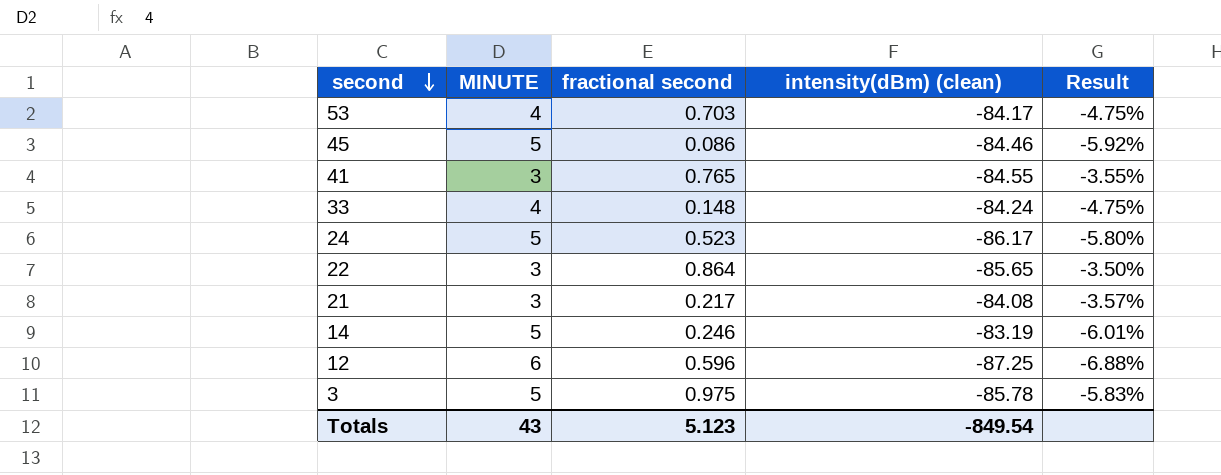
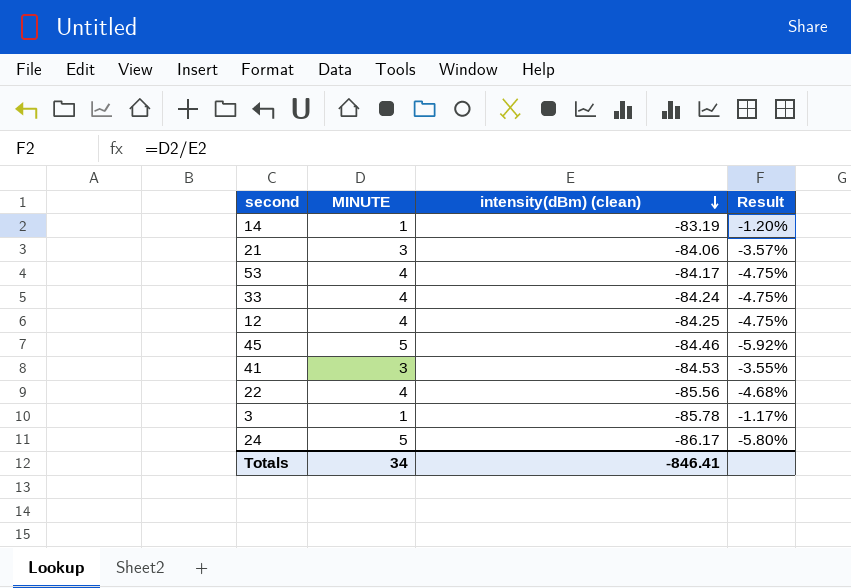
row order: second descending -> intensity(dBm) (clean) descending
column fractional second | position: 3 -> none
14 | MINUTE: 5 -> 1
14 | Result: -6.01% -> -1.20%
21 | intensity(dBm) (clean): -84.08 -> -84.06
12 | MINUTE: 6 -> 4
12 | intensity(dBm) (clean): -87.25 -> -84.25
12 | Result: -6.88% -> -4.75%
41 | intensity(dBm) (clean): -84.55 -> -84.53
22 | MINUTE: 3 -> 4
22 | intensity(dBm) (clean): -85.65 -> -85.56
22 | Result: -3.50% -> -4.68%
3 | MINUTE: 5 -> 1
3 | Result: -5.83% -> -1.17%
Totals | MINUTE: 43 -> 34
Totals | intensity(dBm) (clean): -849.54 -> -846.41

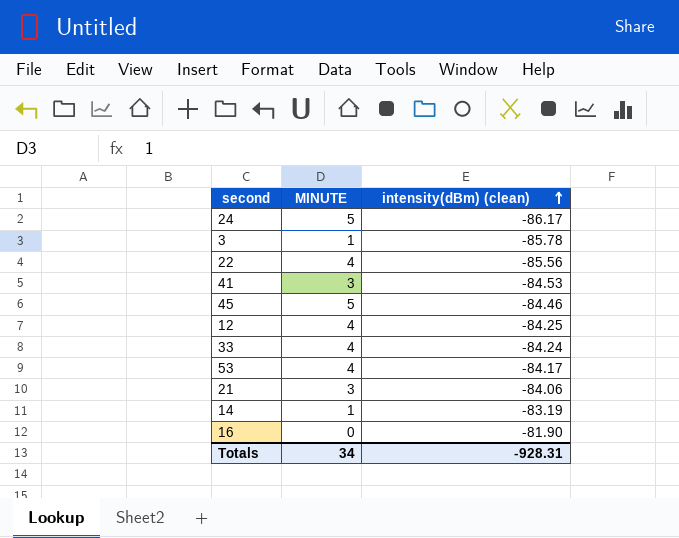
row order: intensity(dBm) (clean) descending -> intensity(dBm) (clean) ascending
column Result | formula: [MINUTE] / [intensity(dBm) (clean)] -> none
row 16: none -> 0 | -81.90
Totals | intensity(dBm) (clean): -846.41 -> -928.31

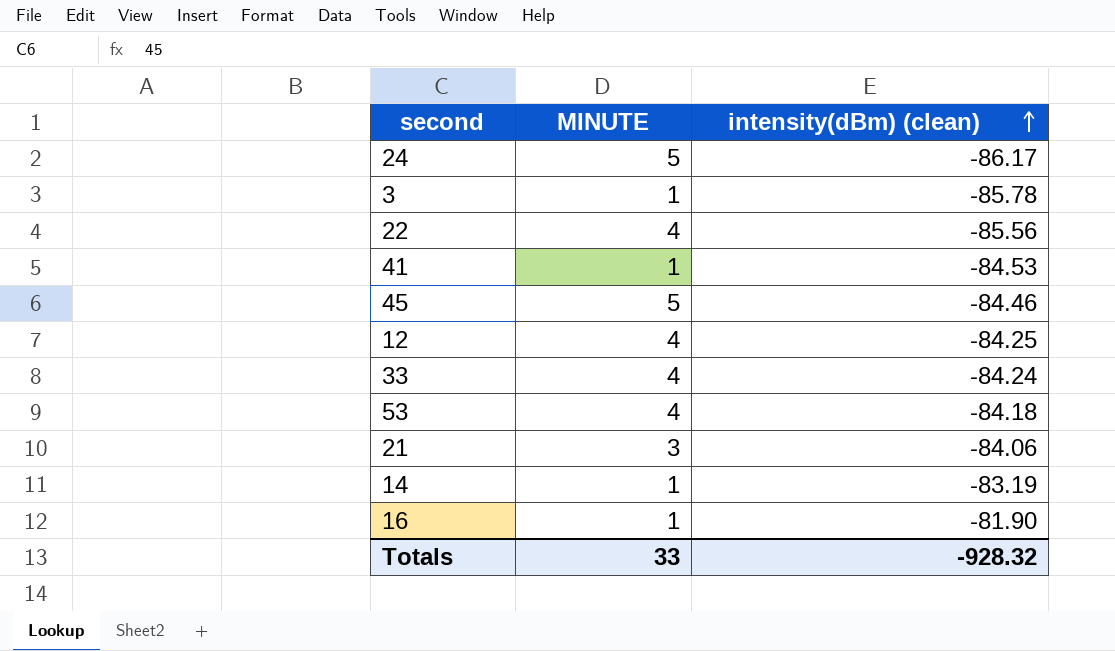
41 | MINUTE: 3 -> 1
53 | intensity(dBm) (clean): -84.17 -> -84.18
16 | MINUTE: 0 -> 1
Totals | MINUTE: 34 -> 33
Totals | intensity(dBm) (clean): -928.31 -> -928.32

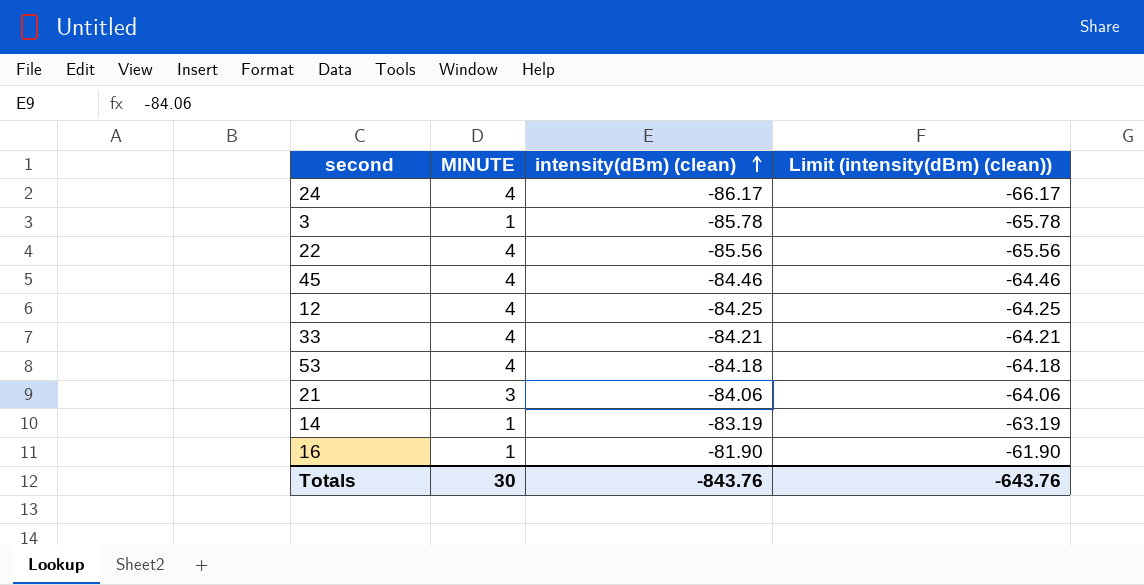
column Limit (intensity(dBm) (clean)) | formula: none -> [intensity(dBm) (clean)] + 20
row 41: 1 | -84.53 -> none
24 | MINUTE: 5 -> 4
45 | MINUTE: 5 -> 4
33 | intensity(dBm) (clean): -84.24 -> -84.21
Totals | MINUTE: 33 -> 30
Totals | intensity(dBm) (clean): -928.32 -> -843.76

